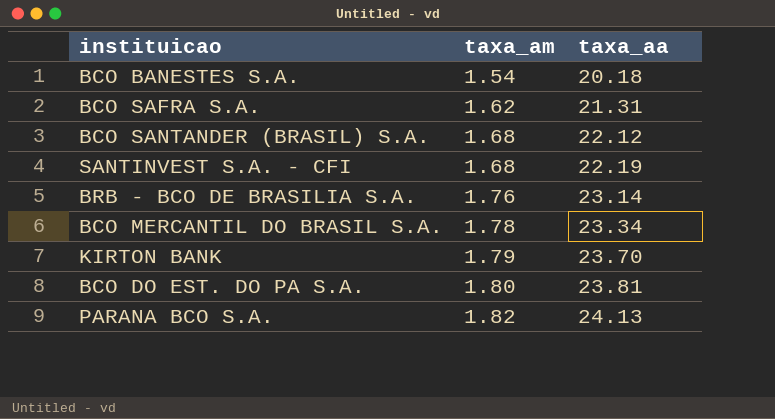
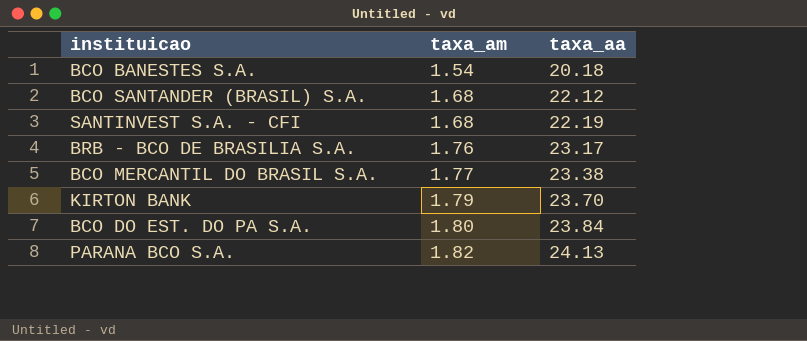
row BCO SAFRA S.A.: 1.62 | 21.31 -> none
BRB - BCO DE BRASILIA S.A. | taxa_aa: 23.14 -> 23.17
BCO MERCANTIL DO BRASIL S.A. | taxa_am: 1.78 -> 1.77
BCO MERCANTIL DO BRASIL S.A. | taxa_aa: 23.34 -> 23.38
BCO DO EST. DO PA S.A. | taxa_aa: 23.81 -> 23.84

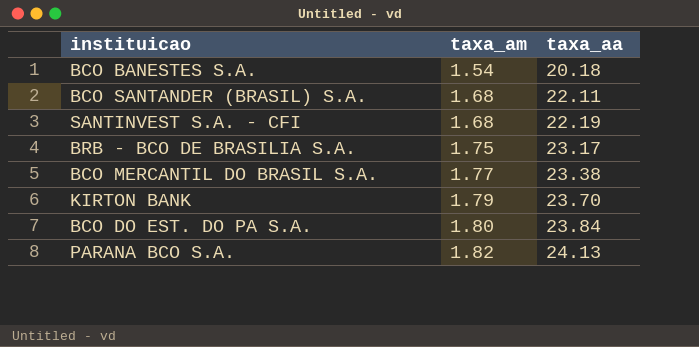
BCO SANTANDER (BRASIL) S.A. | taxa_aa: 22.12 -> 22.11
BRB - BCO DE BRASILIA S.A. | taxa_am: 1.76 -> 1.75

